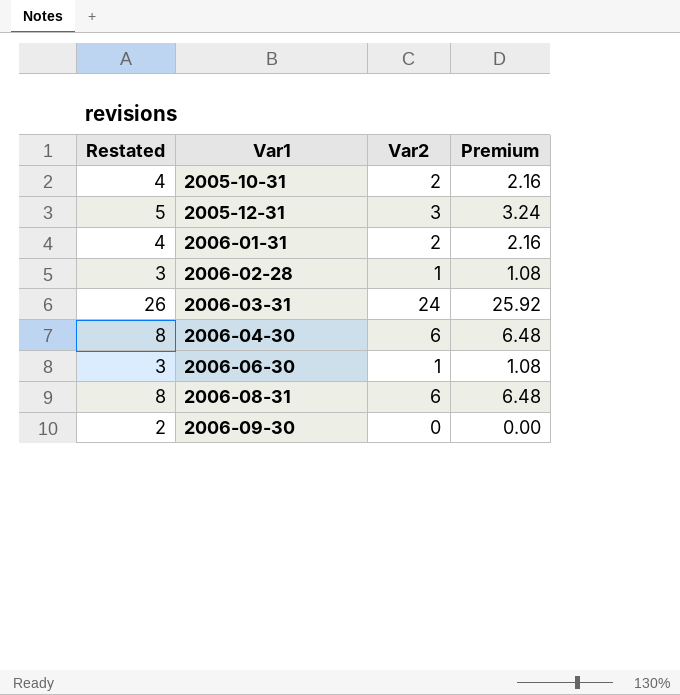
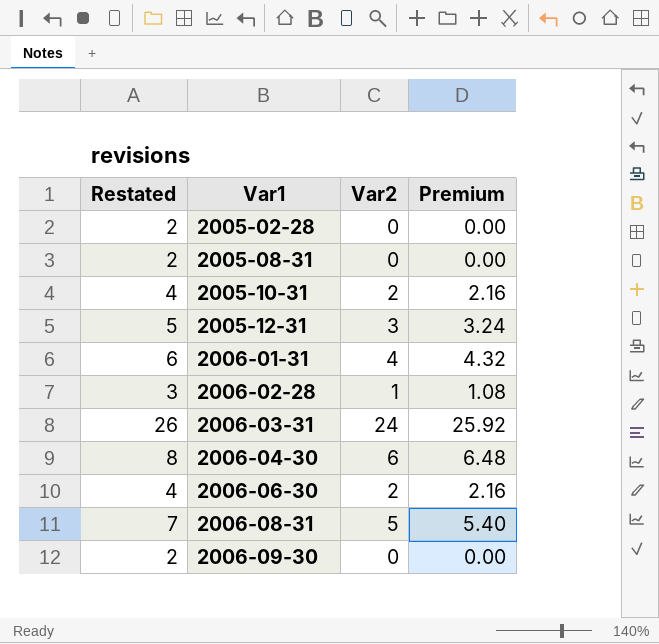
row 2005-02-28: none -> 2 | 0 | 0.00
row 2005-08-31: none -> 2 | 0 | 0.00
2006-01-31 | Restated: 4 -> 6
2006-01-31 | Var2: 2 -> 4
2006-01-31 | Premium: 2.16 -> 4.32
2006-06-30 | Restated: 3 -> 4
2006-06-30 | Var2: 1 -> 2
2006-06-30 | Premium: 1.08 -> 2.16
2006-08-31 | Restated: 8 -> 7
2006-08-31 | Var2: 6 -> 5
2006-08-31 | Premium: 6.48 -> 5.40

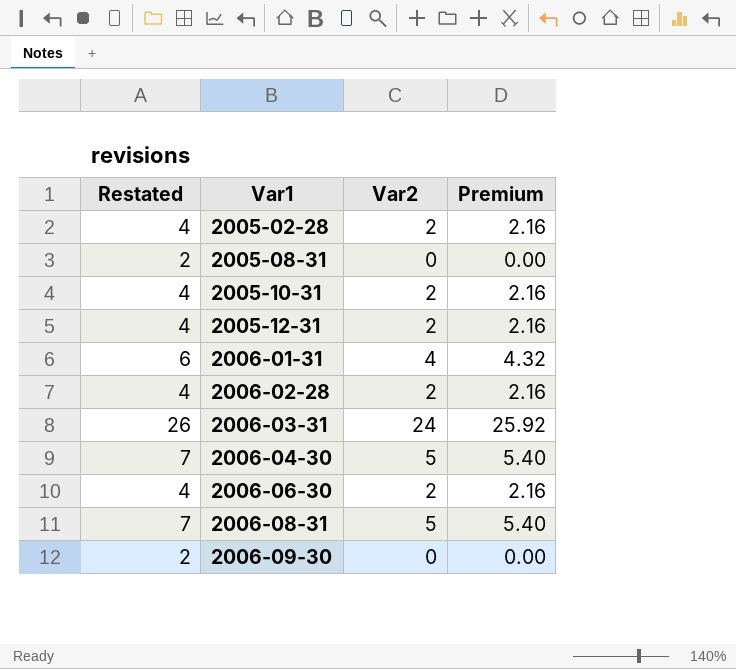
2005-02-28 | Restated: 2 -> 4
2005-02-28 | Var2: 0 -> 2
2005-02-28 | Premium: 0.00 -> 2.16
2005-12-31 | Restated: 5 -> 4
2005-12-31 | Var2: 3 -> 2
2005-12-31 | Premium: 3.24 -> 2.16
2006-02-28 | Restated: 3 -> 4
2006-02-28 | Var2: 1 -> 2
2006-02-28 | Premium: 1.08 -> 2.16
2006-04-30 | Restated: 8 -> 7
2006-04-30 | Var2: 6 -> 5
2006-04-30 | Premium: 6.48 -> 5.40

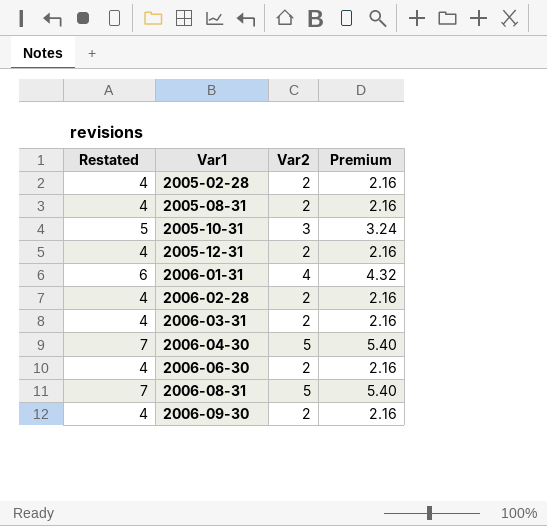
2005-08-31 | Restated: 2 -> 4
2005-08-31 | Var2: 0 -> 2
2005-08-31 | Premium: 0.00 -> 2.16
2005-10-31 | Restated: 4 -> 5
2005-10-31 | Var2: 2 -> 3
2005-10-31 | Premium: 2.16 -> 3.24
2006-03-31 | Restated: 26 -> 4
2006-03-31 | Var2: 24 -> 2
2006-03-31 | Premium: 25.92 -> 2.16
2006-09-30 | Restated: 2 -> 4
2006-09-30 | Var2: 0 -> 2
2006-09-30 | Premium: 0.00 -> 2.16

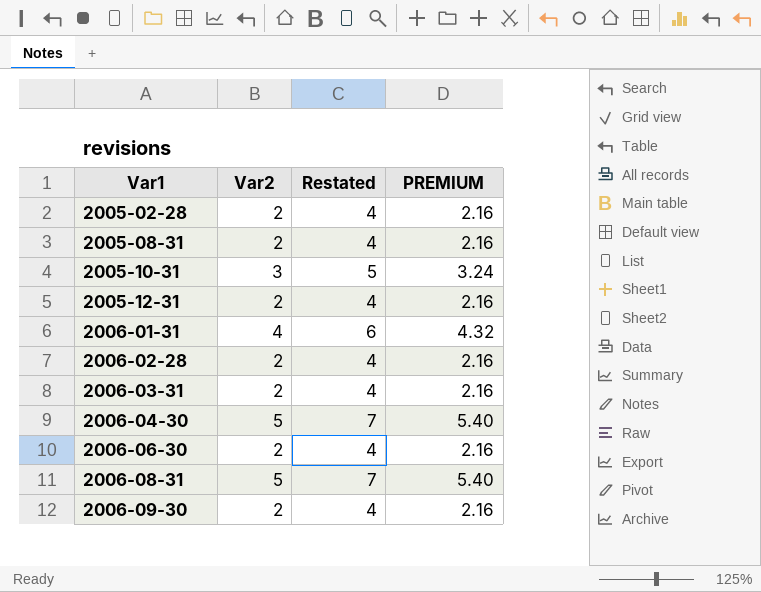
column Restated | position: 1 -> 3
column name: Premium -> PREMIUM

